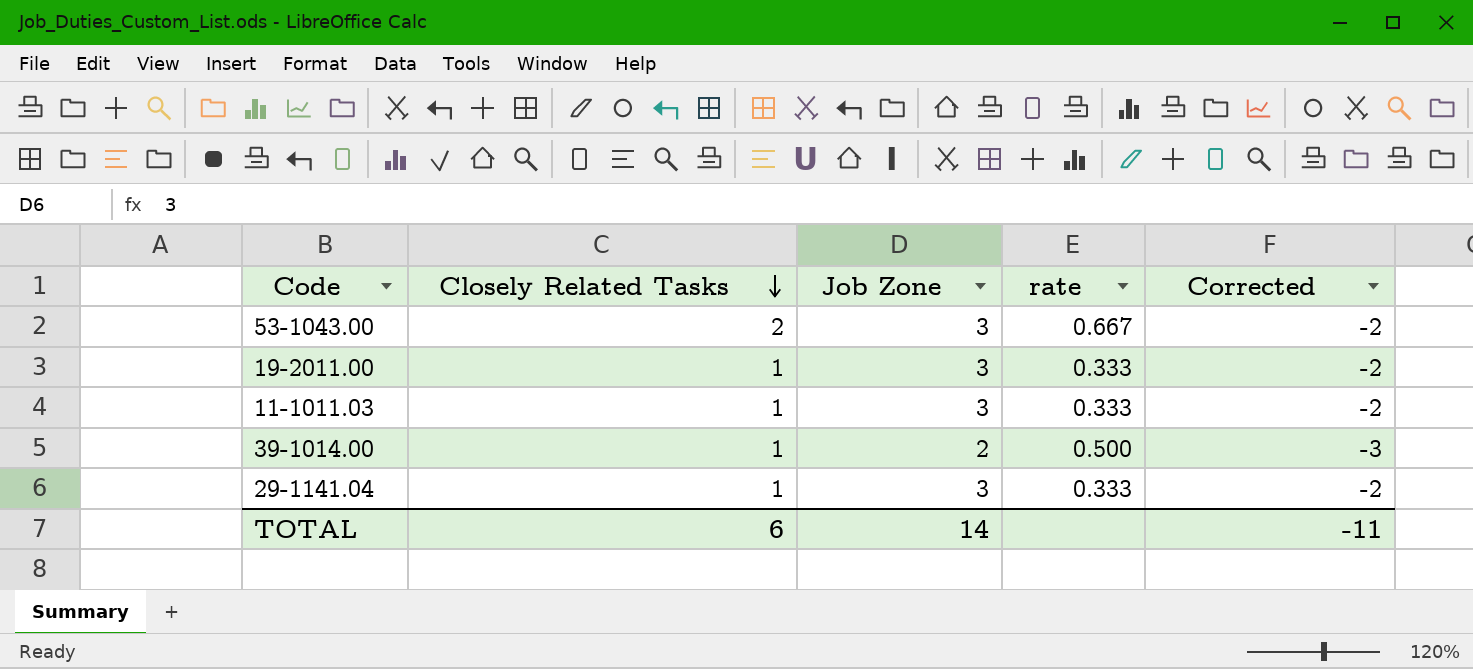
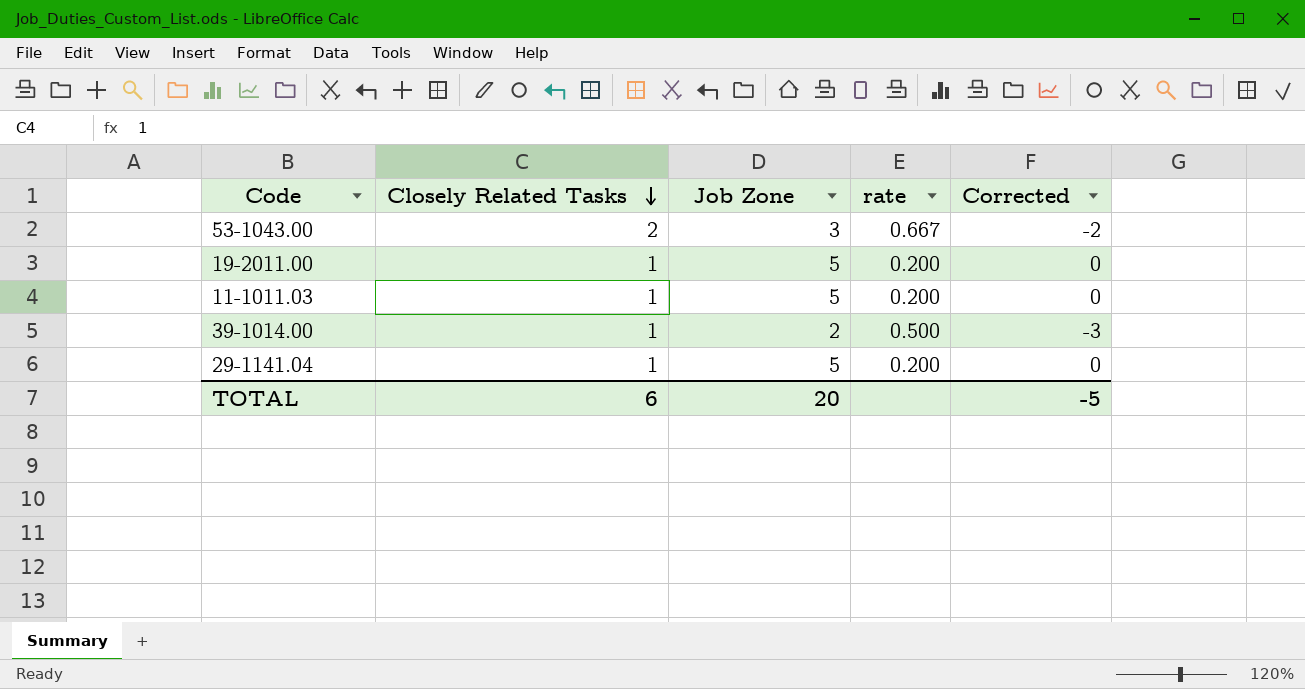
19-2011.00 | Job Zone: 3 -> 5
19-2011.00 | rate: 0.333 -> 0.200
19-2011.00 | Corrected: -2 -> 0
11-1011.03 | Job Zone: 3 -> 5
11-1011.03 | rate: 0.333 -> 0.200
11-1011.03 | Corrected: -2 -> 0
29-1141.04 | Job Zone: 3 -> 5
29-1141.04 | rate: 0.333 -> 0.200
29-1141.04 | Corrected: -2 -> 0
TOTAL | Job Zone: 14 -> 20
TOTAL | Corrected: -11 -> -5

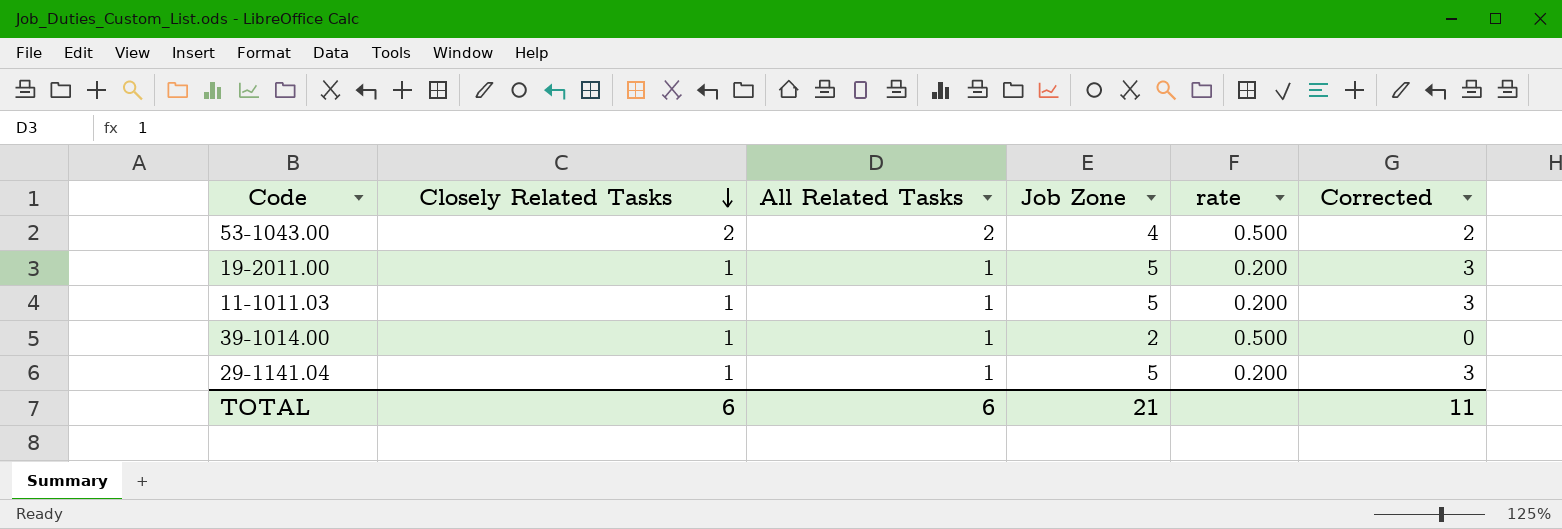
column All Related Tasks | position: none -> 3
column Corrected | formula: [Job Zone] - 5 -> [Job Zone] - 2
53-1043.00 | Job Zone: 3 -> 4
53-1043.00 | rate: 0.667 -> 0.500
TOTAL | Job Zone: 20 -> 21
TOTAL | Corrected: -5 -> 11

